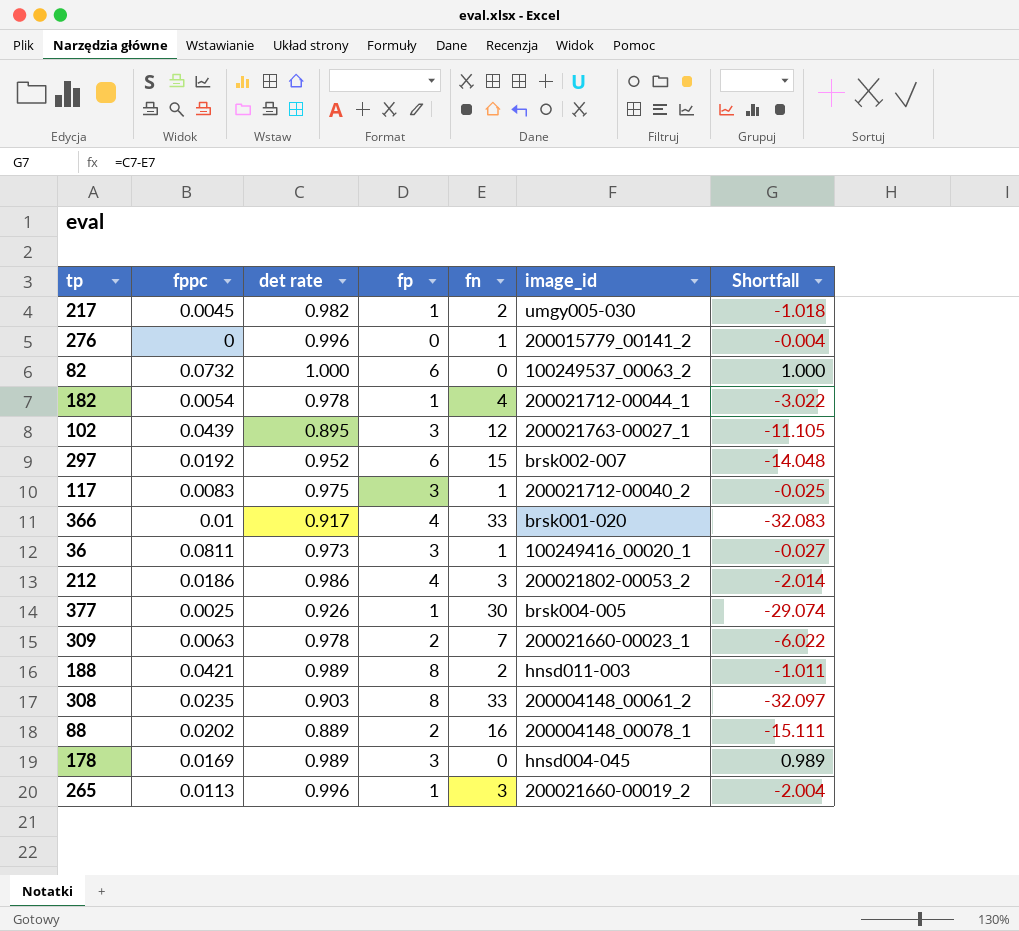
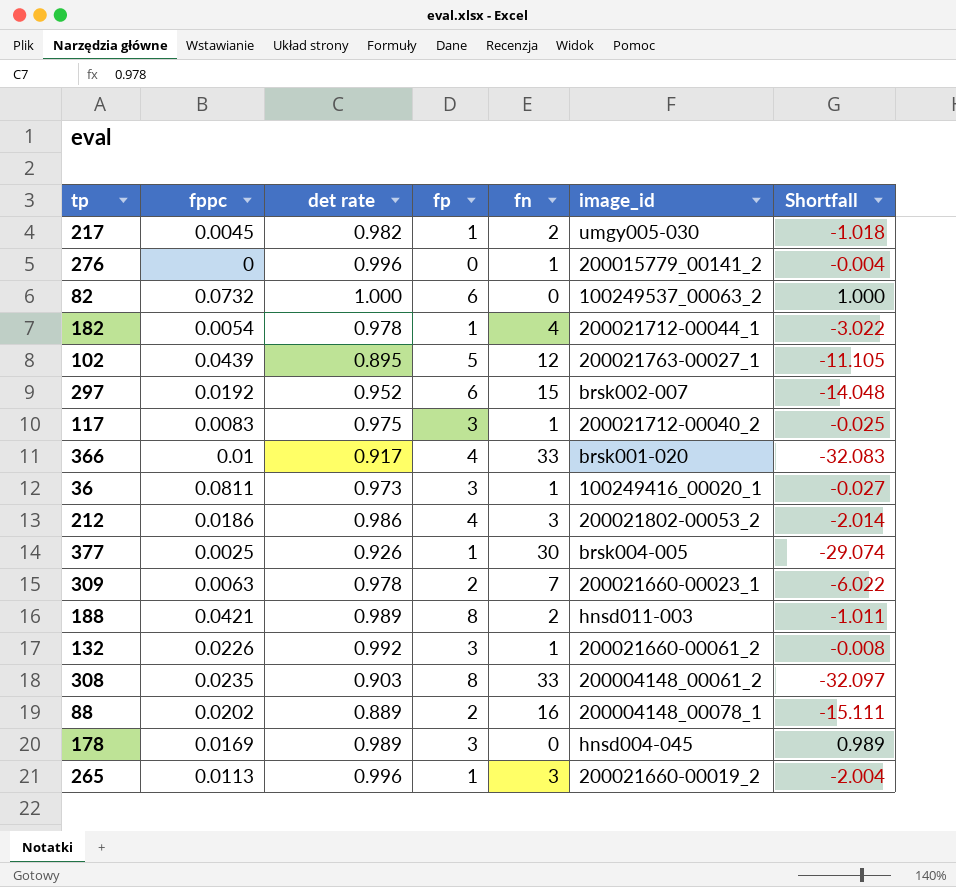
102 | fp: 3 -> 5
row 132: none -> 0.0226 | 0.992 | 3 | 1 | 200021660-00061_2 | -0.008

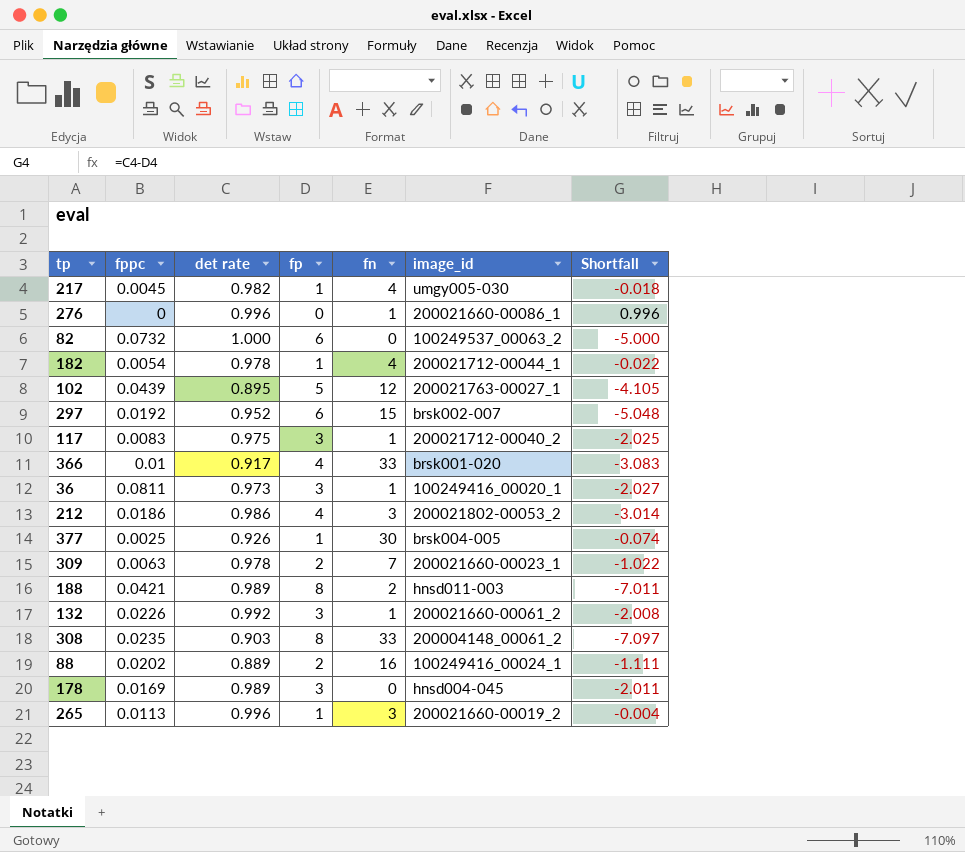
column Shortfall | formula: [det rate] - [fn] -> [det rate] - [fp]
217 | fn: 2 -> 4
276 | image_id: 200015779_00141_2 -> 200021660-00086_1
88 | image_id: 200004148_00078_1 -> 100249416_00024_1

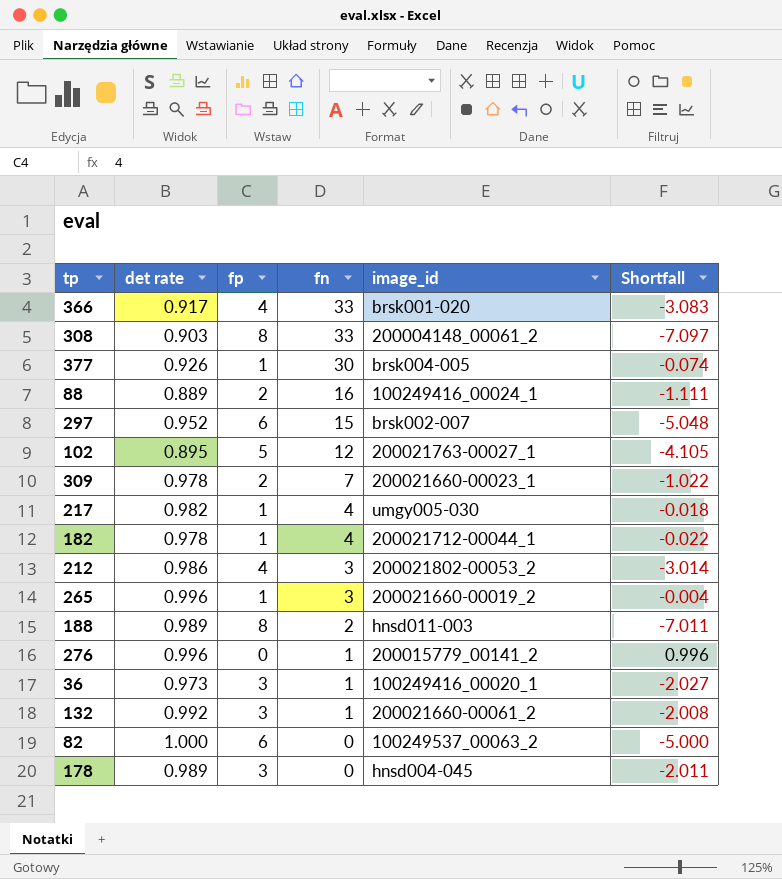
row order: none -> fn descending
column fppc | position: 2 -> none
row 117: 0.0083 | 0.975 | 3 | 1 | 200021712-00040_2 | -2.025 -> none
276 | image_id: 200021660-00086_1 -> 200015779_00141_2

